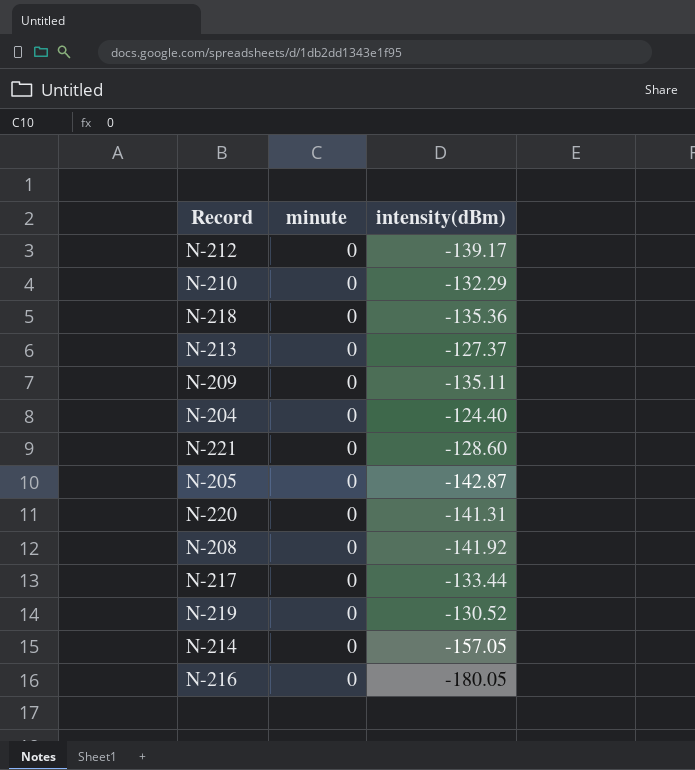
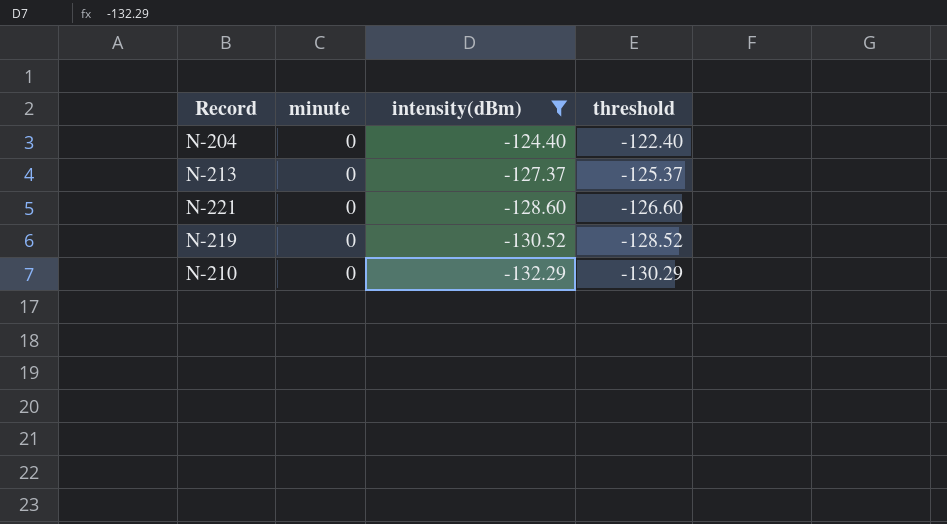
filter: none -> intensity(dBm) >= -132.29
row order: none -> intensity(dBm) descending
column threshold | formula: none -> [intensity(dBm)] + 2

